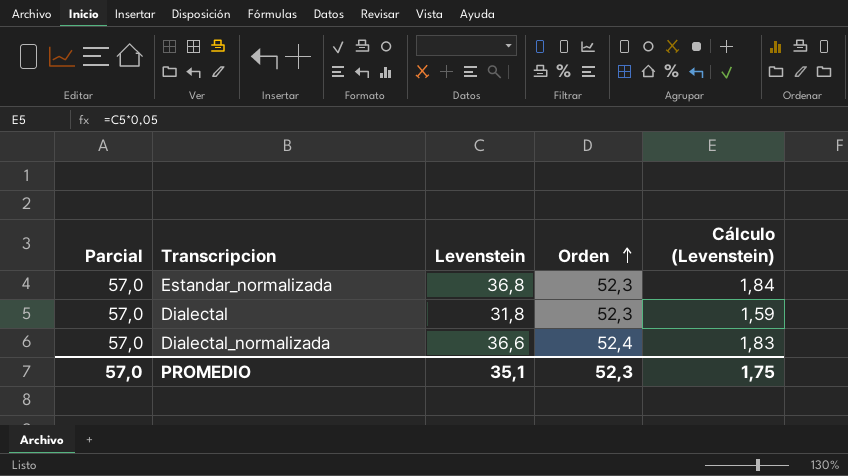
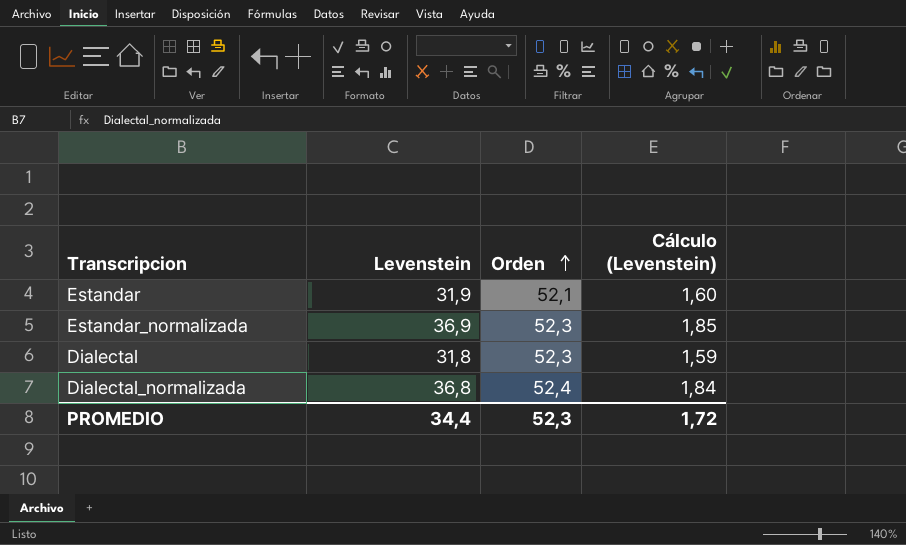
column Parcial | position: 1 -> none
row Estandar: none -> 31,9 | 52,1 | 1,60
Estandar_normalizada | Levenstein: 36,8 -> 36,9
Estandar_normalizada | Cálculo (Levenstein): 1,84 -> 1,85
Dialectal_normalizada | Levenstein: 36,6 -> 36,8
Dialectal_normalizada | Cálculo (Levenstein): 1,83 -> 1,84
PROMEDIO | Levenstein: 35,1 -> 34,4
PROMEDIO | Cálculo (Levenstein): 1,75 -> 1,72

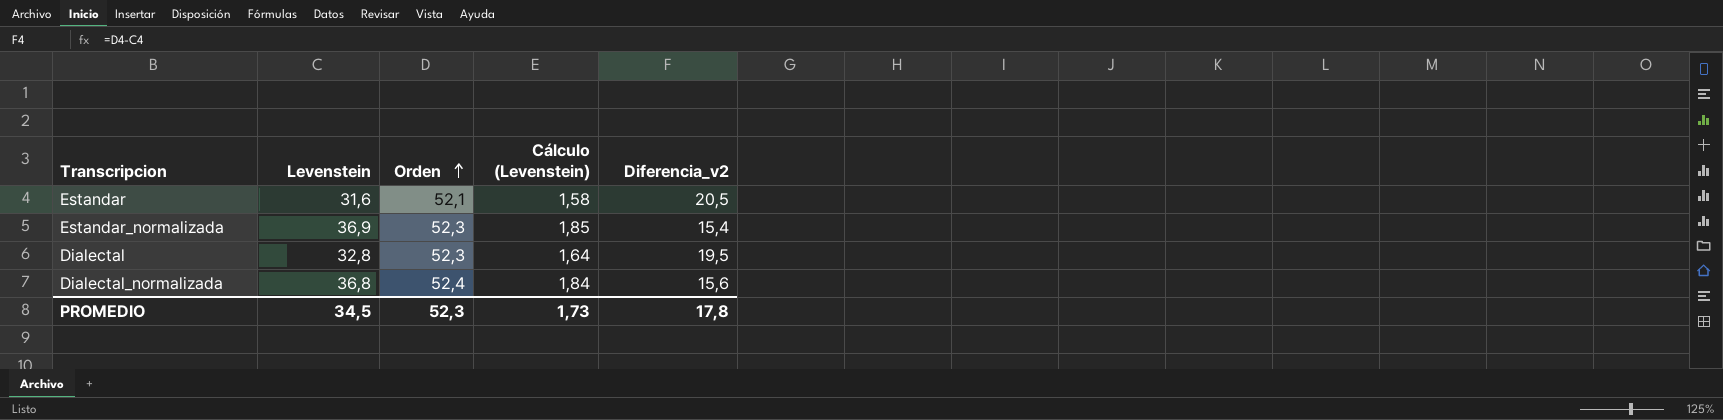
column Diferencia_v2 | formula: none -> [Orden] - [Levenstein]
Estandar | Levenstein: 31,9 -> 31,6
Estandar | Cálculo (Levenstein): 1,60 -> 1,58
Dialectal | Levenstein: 31,8 -> 32,8
Dialectal | Cálculo (Levenstein): 1,59 -> 1,64
PROMEDIO | Levenstein: 34,4 -> 34,5
PROMEDIO | Cálculo (Levenstein): 1,72 -> 1,73

